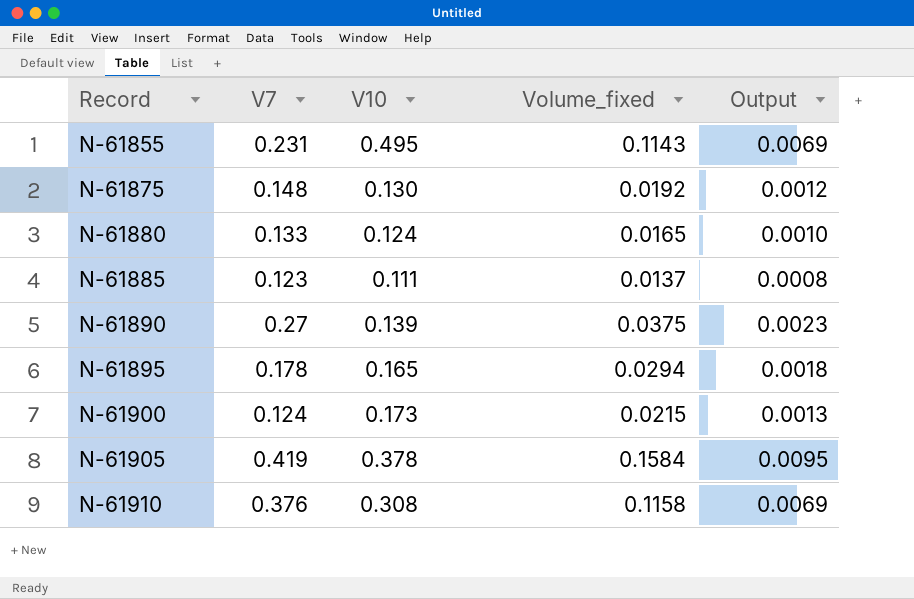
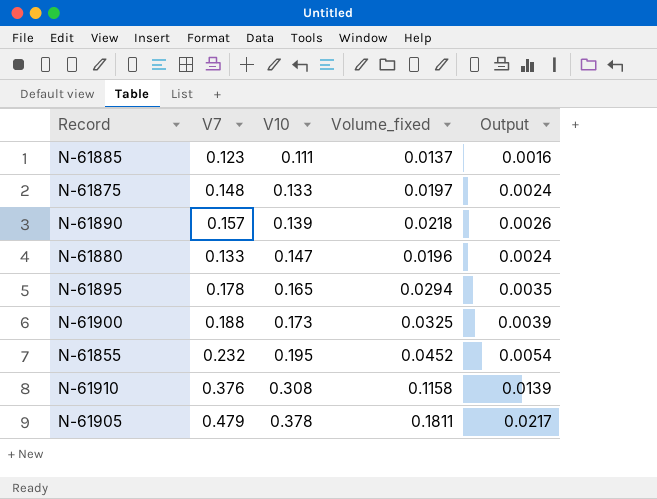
row order: Record ascending -> V10 ascending
column Output | formula: [Volume_fixed] * 0.06 -> [Volume_fixed] * 0.12
N-61875 | V10: 0.130 -> 0.133
N-61875 | Volume_fixed: 0.0192 -> 0.0197
N-61890 | V7: 0.27 -> 0.157
N-61890 | Volume_fixed: 0.0375 -> 0.0218
N-61880 | V10: 0.124 -> 0.147
N-61880 | Volume_fixed: 0.0165 -> 0.0196
N-61900 | V7: 0.124 -> 0.188
N-61900 | Volume_fixed: 0.0215 -> 0.0325
N-61855 | V7: 0.231 -> 0.232
N-61855 | V10: 0.495 -> 0.195
N-61855 | Volume_fixed: 0.1143 -> 0.0452
N-61905 | V7: 0.419 -> 0.479
N-61905 | Volume_fixed: 0.1584 -> 0.1811

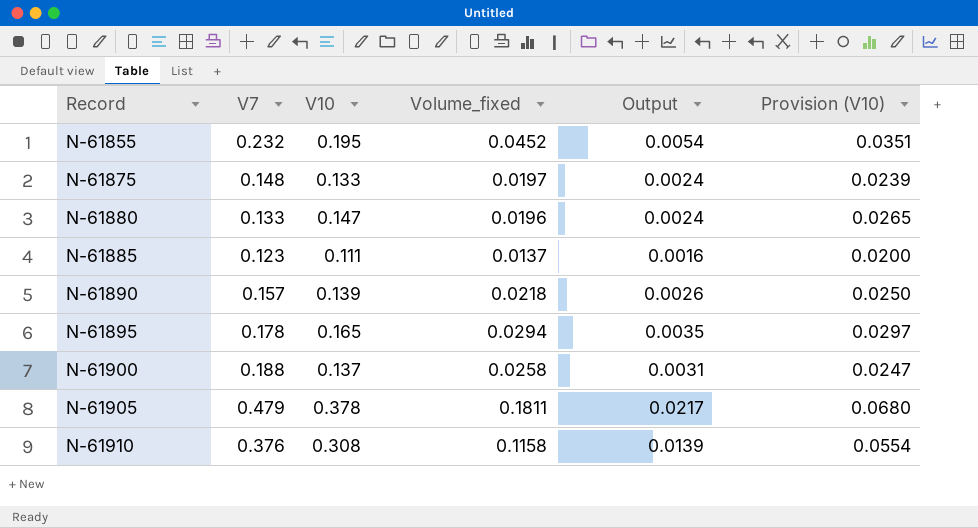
row order: V10 ascending -> Record ascending
column Provision (V10) | formula: none -> [V10] * 0.18
N-61900 | V10: 0.173 -> 0.137
N-61900 | Volume_fixed: 0.0325 -> 0.0258
N-61900 | Output: 0.0039 -> 0.0031

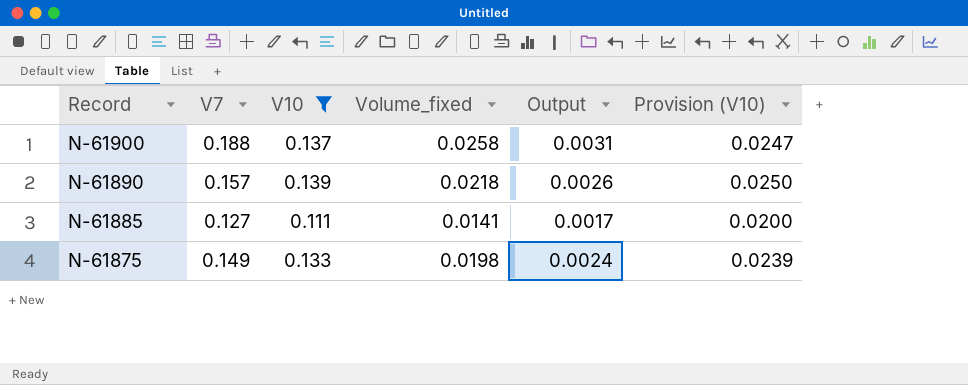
filter: none -> V10 <= 0.139
row order: Record ascending -> Record descending
N-61885 | V7: 0.123 -> 0.127
N-61885 | Volume_fixed: 0.0137 -> 0.0141
N-61885 | Output: 0.0016 -> 0.0017
N-61875 | V7: 0.148 -> 0.149
N-61875 | Volume_fixed: 0.0197 -> 0.0198

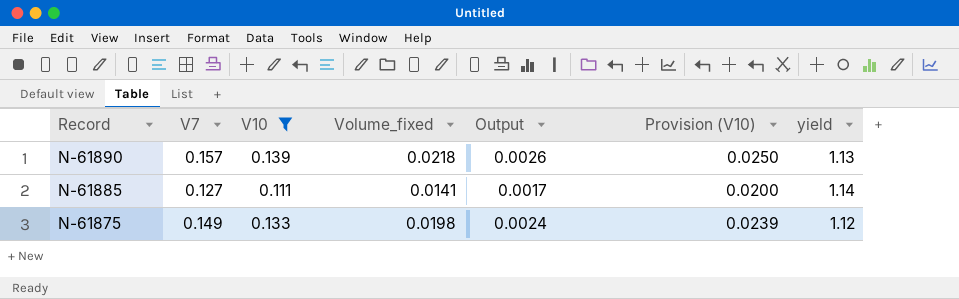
column yield | formula: none -> [V7] / [V10]
row N-61900: 0.188 | 0.137 | 0.0258 | 0.0031 | 0.0247 -> none

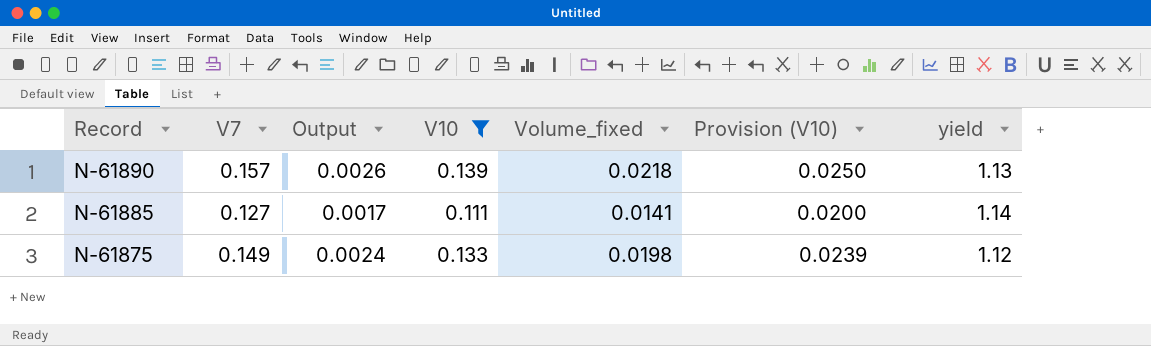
column Output | position: 5 -> 3

